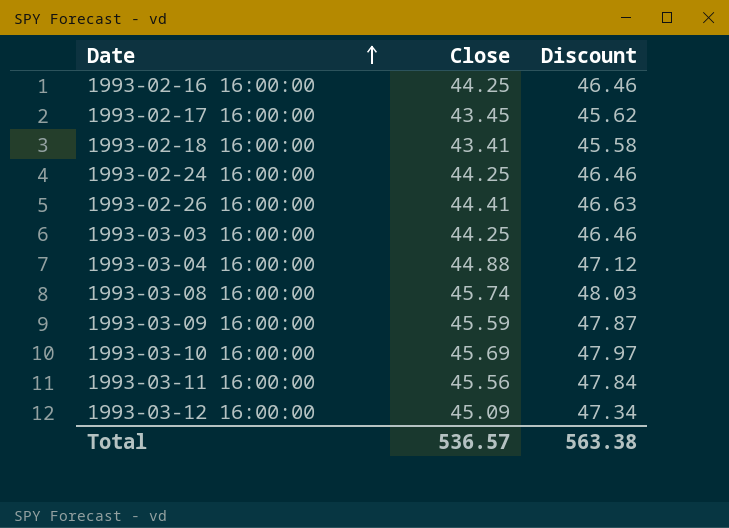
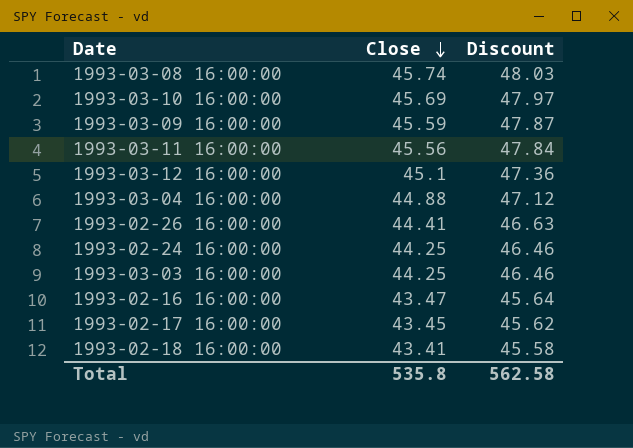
row order: Date ascending -> Close descending
1993-03-12 16:00:00 | Close: 45.09 -> 45.1
1993-03-12 16:00:00 | Discount: 47.34 -> 47.36
1993-02-16 16:00:00 | Close: 44.25 -> 43.47
1993-02-16 16:00:00 | Discount: 46.46 -> 45.64
Total | Close: 536.57 -> 535.8
Total | Discount: 563.38 -> 562.58

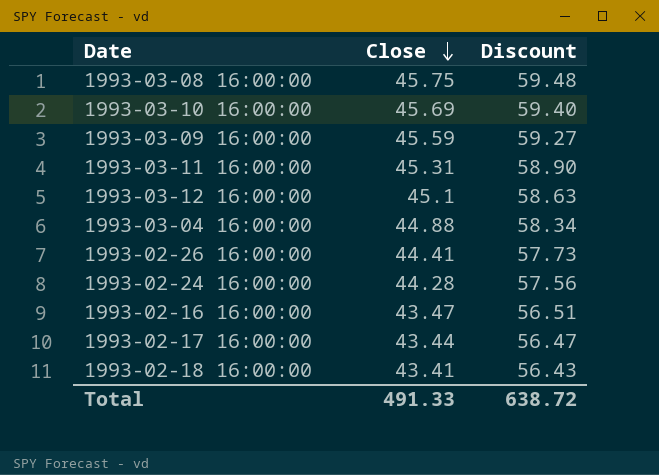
column Discount | formula: [Close] * 1.05 -> [Close] * 1.3
row 1993-03-03 16:00:00: 44.25 | 46.46 -> none
1993-03-08 16:00:00 | Close: 45.74 -> 45.75
1993-03-11 16:00:00 | Close: 45.56 -> 45.31
1993-02-24 16:00:00 | Close: 44.25 -> 44.28
1993-02-17 16:00:00 | Close: 43.45 -> 43.44
Total | Close: 535.8 -> 491.33
Total | Discount: 562.58 -> 638.72

